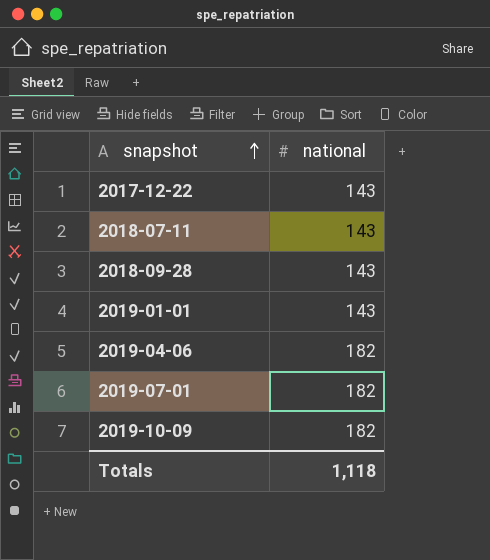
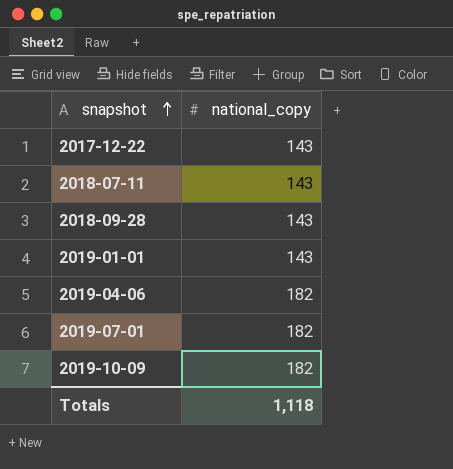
column name: national -> national_copy

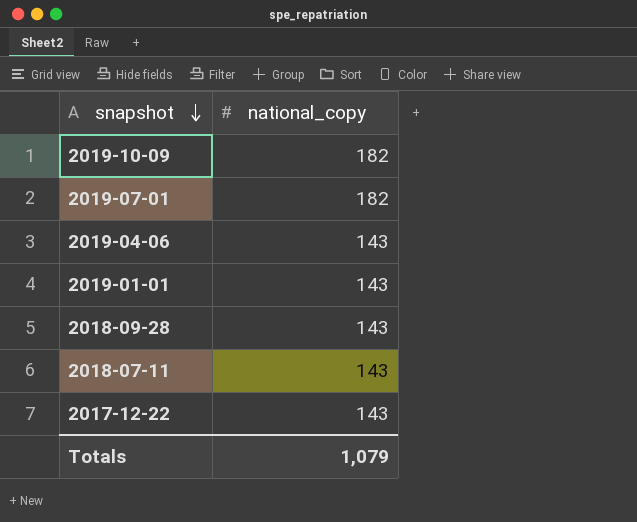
row order: snapshot ascending -> snapshot descending
2019-04-06 | national_copy: 182 -> 143
Totals | national_copy: 1,118 -> 1,079

